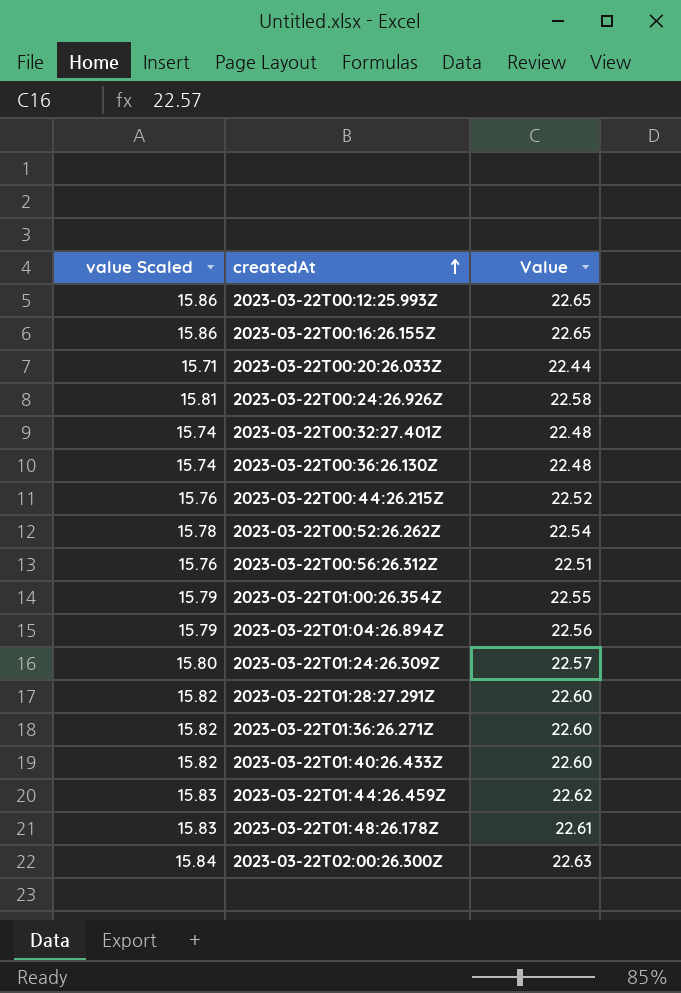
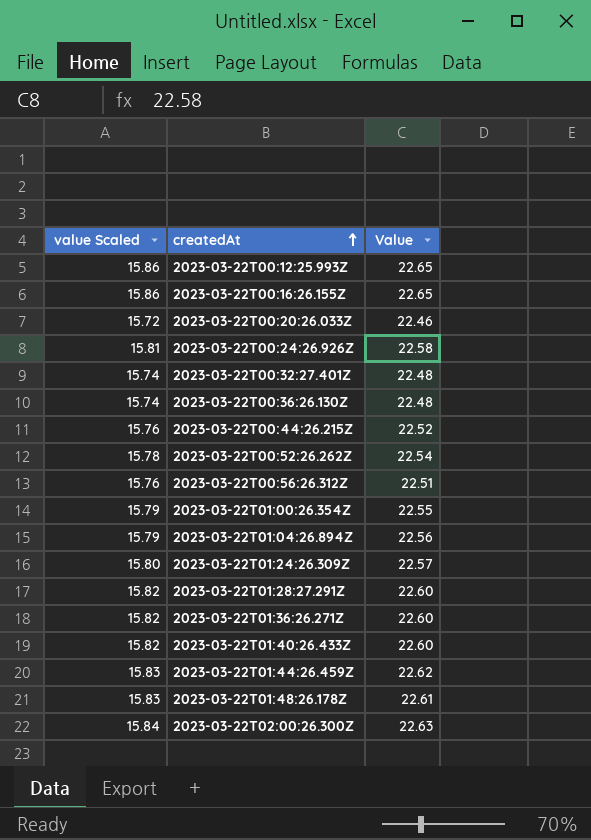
2023-03-22T00:20:26.033Z | value Scaled: 15.71 -> 15.72
2023-03-22T00:20:26.033Z | Value: 22.44 -> 22.46

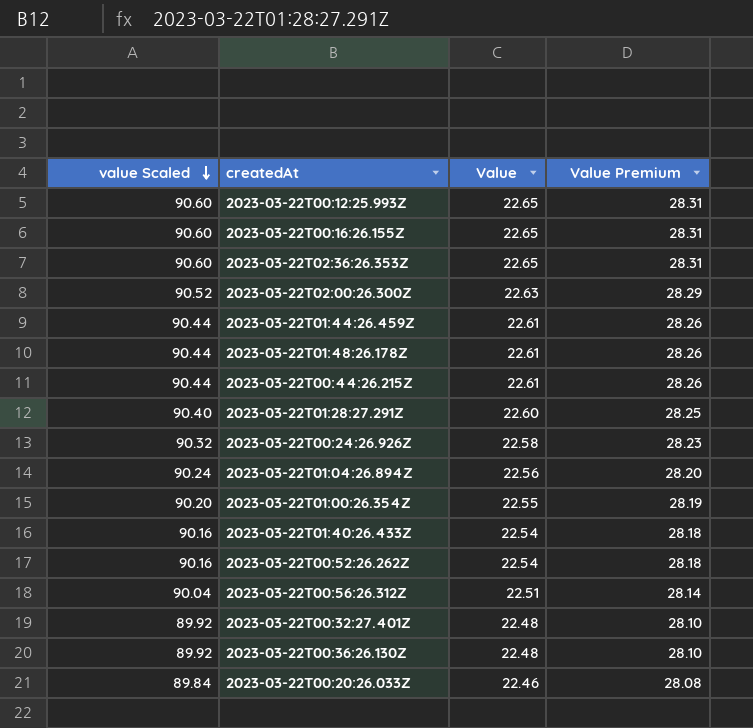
row order: createdAt ascending -> value Scaled descending
column value Scaled | formula: [Value] * 0.7 -> [Value] * 4
column Value Premium | formula: none -> [Value] * 1.25
row 2023-03-22T01:24:26.309Z: 15.80 | 22.57 -> none
row 2023-03-22T01:36:26.271Z: 15.82 | 22.60 -> none
row 2023-03-22T02:36:26.353Z: none -> 90.60 | 22.65 | 28.31
2023-03-22T01:44:26.459Z | Value: 22.62 -> 22.61
2023-03-22T00:44:26.215Z | Value: 22.52 -> 22.61
2023-03-22T01:40:26.433Z | Value: 22.60 -> 22.54

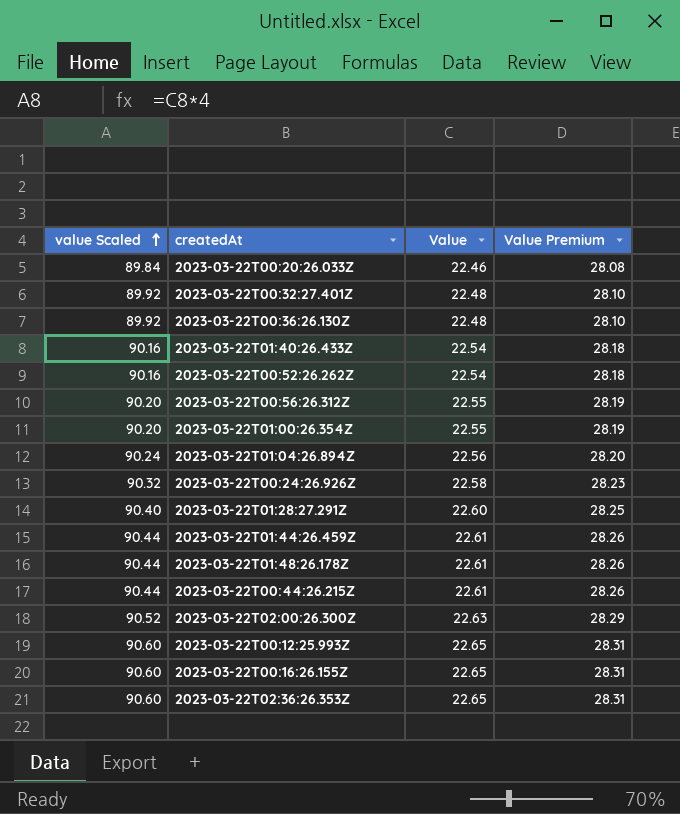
row order: value Scaled descending -> value Scaled ascending
2023-03-22T00:56:26.312Z | value Scaled: 90.04 -> 90.20
2023-03-22T00:56:26.312Z | Value: 22.51 -> 22.55
2023-03-22T00:56:26.312Z | Value Premium: 28.14 -> 28.19

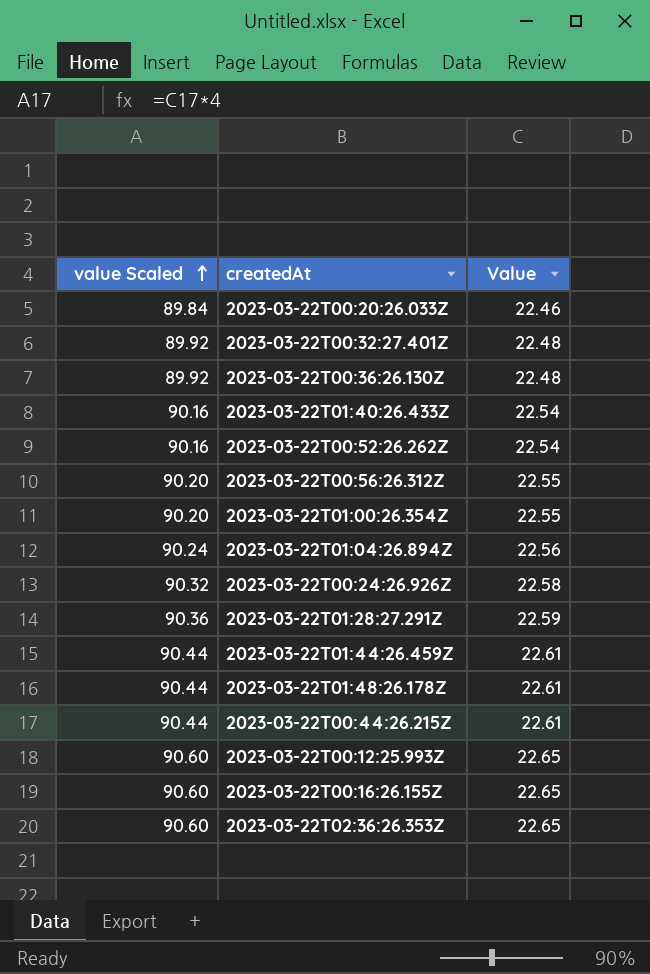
column Value Premium | formula: [Value] * 1.25 -> none
row 2023-03-22T02:00:26.300Z: 90.52 | 22.63 | 28.29 -> none
2023-03-22T01:28:27.291Z | value Scaled: 90.40 -> 90.36
2023-03-22T01:28:27.291Z | Value: 22.60 -> 22.59

